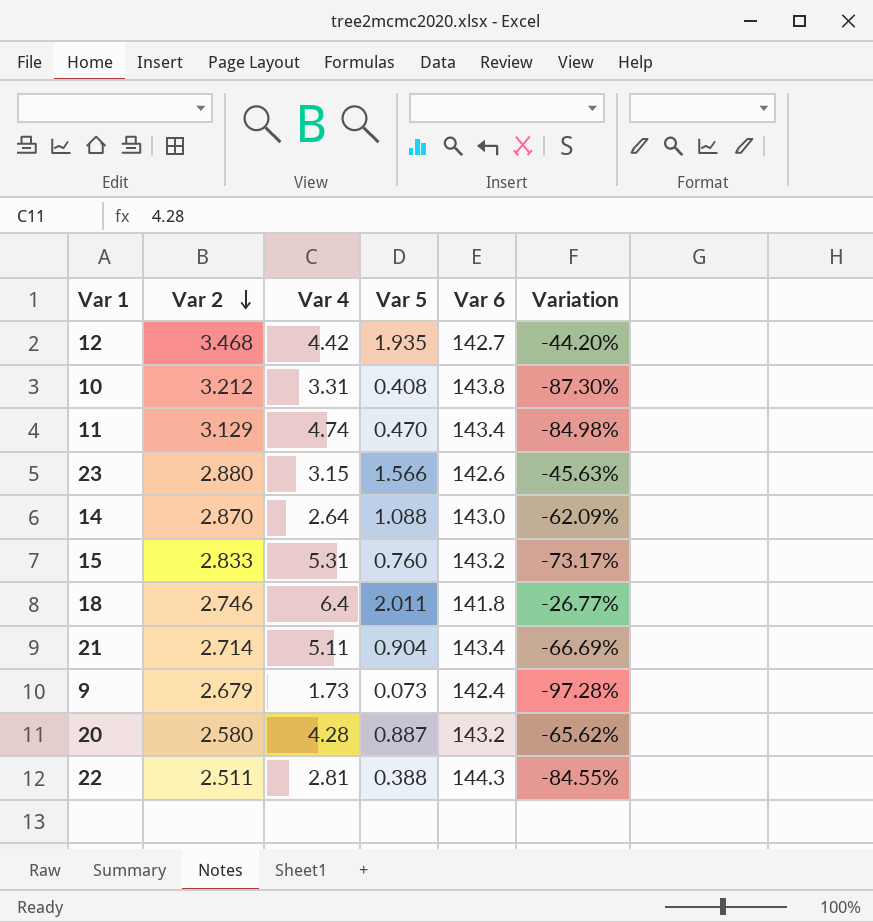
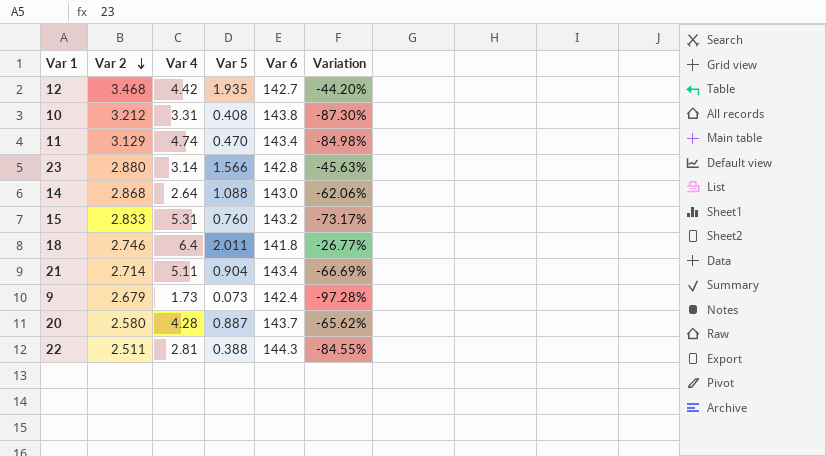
23 | Var 4: 3.15 -> 3.14
23 | Var 6: 142.6 -> 142.8
14 | Var 2: 2.870 -> 2.868
14 | Variation: -62.09% -> -62.06%
20 | Var 6: 143.2 -> 143.7

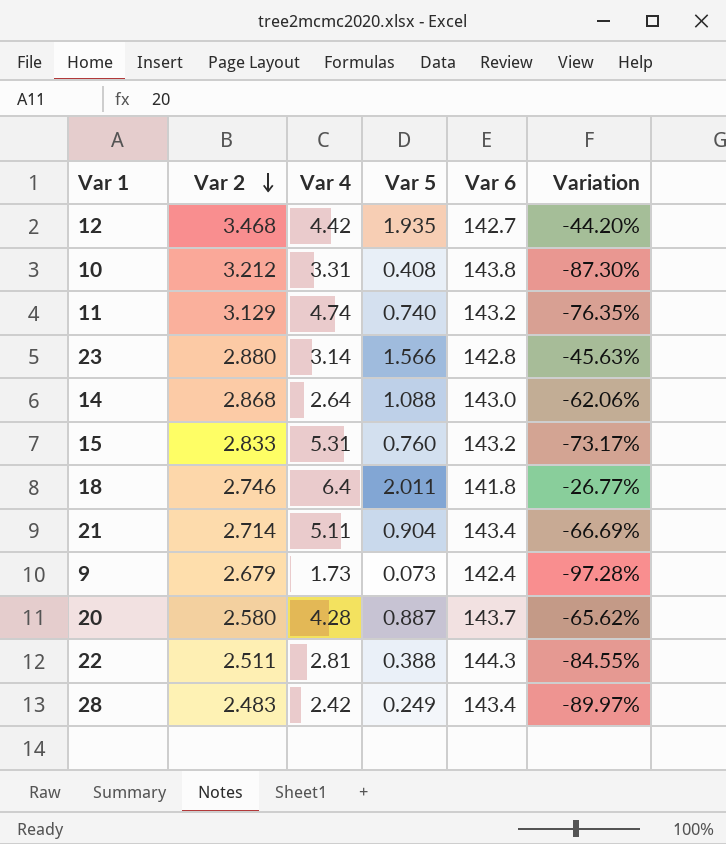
11 | Var 5: 0.470 -> 0.740
11 | Var 6: 143.4 -> 143.2
11 | Variation: -84.98% -> -76.35%
row 28: none -> 2.483 | 2.42 | 0.249 | 143.4 | -89.97%

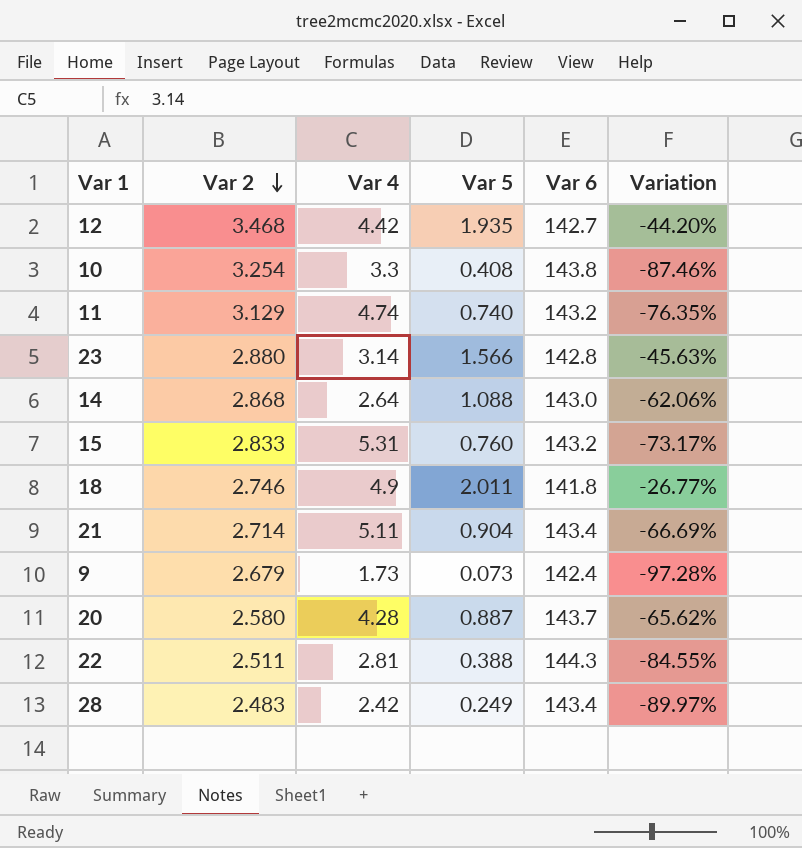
10 | Var 2: 3.212 -> 3.254
10 | Var 4: 3.31 -> 3.3
10 | Variation: -87.30% -> -87.46%
18 | Var 4: 6.4 -> 4.9

